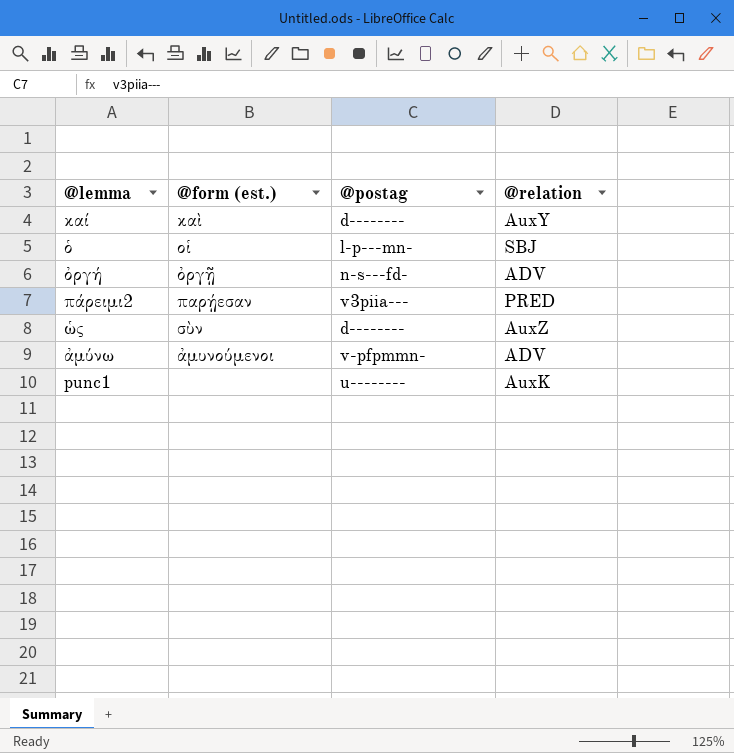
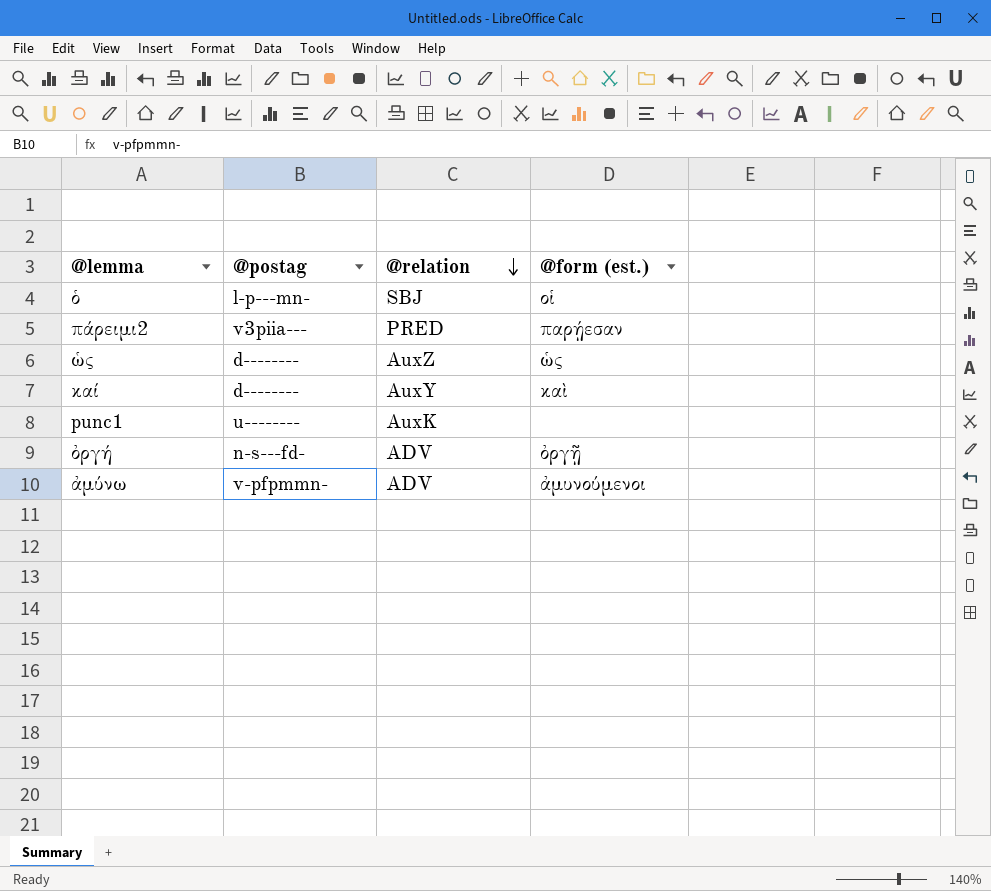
row order: none -> @relation descending
column @form (est.) | position: 2 -> 4
ὡς | @form (est.): σὺν -> ὡς

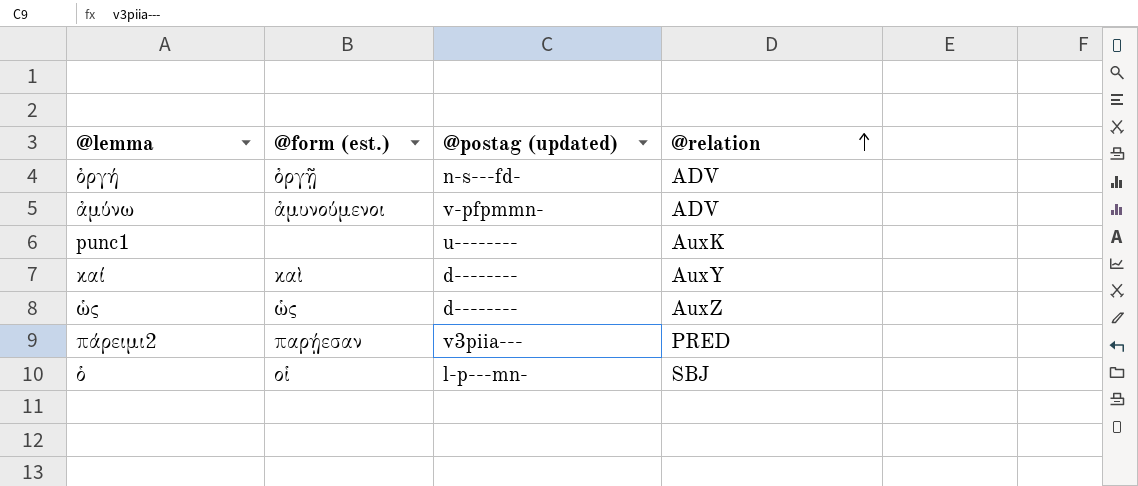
row order: @relation descending -> @relation ascending
column @form (est.) | position: 4 -> 2
column name: @postag -> @postag (updated)

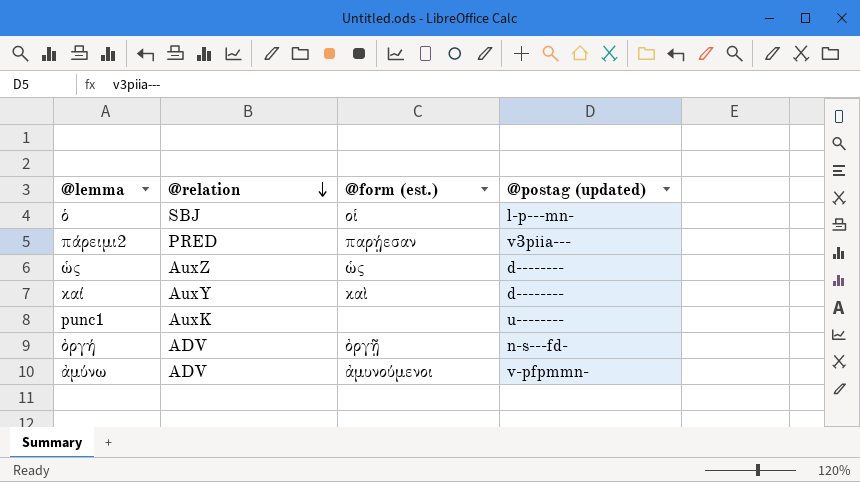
row order: @relation ascending -> @relation descending
column @relation | position: 4 -> 2

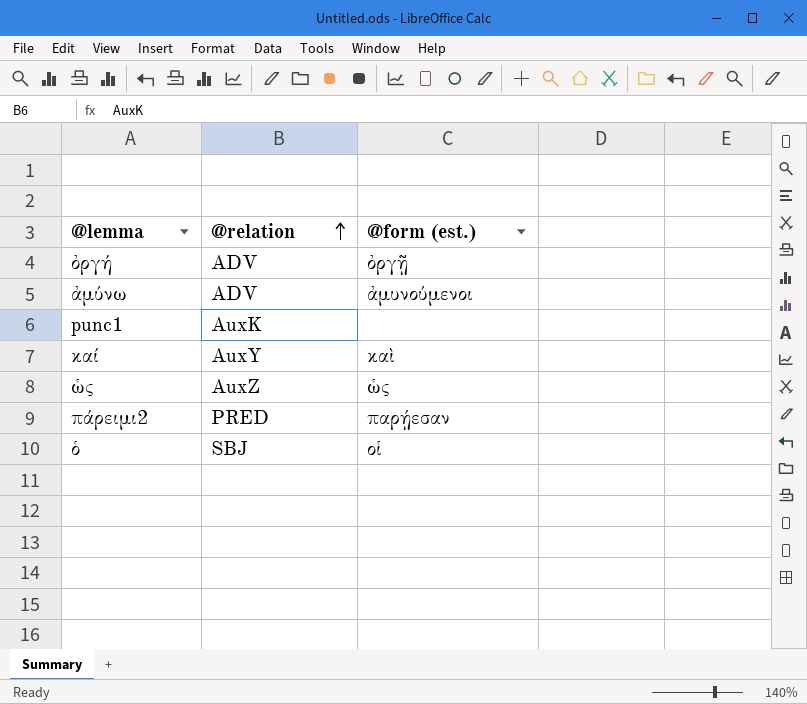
row order: @relation descending -> @relation ascending
column @postag (updated) | position: 4 -> none

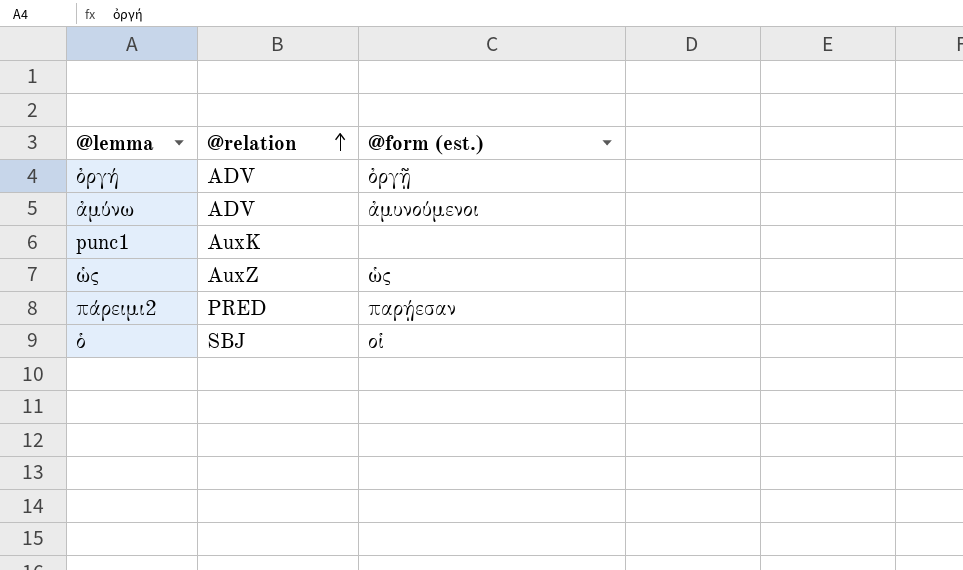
row καί: AuxY | καὶ -> none

